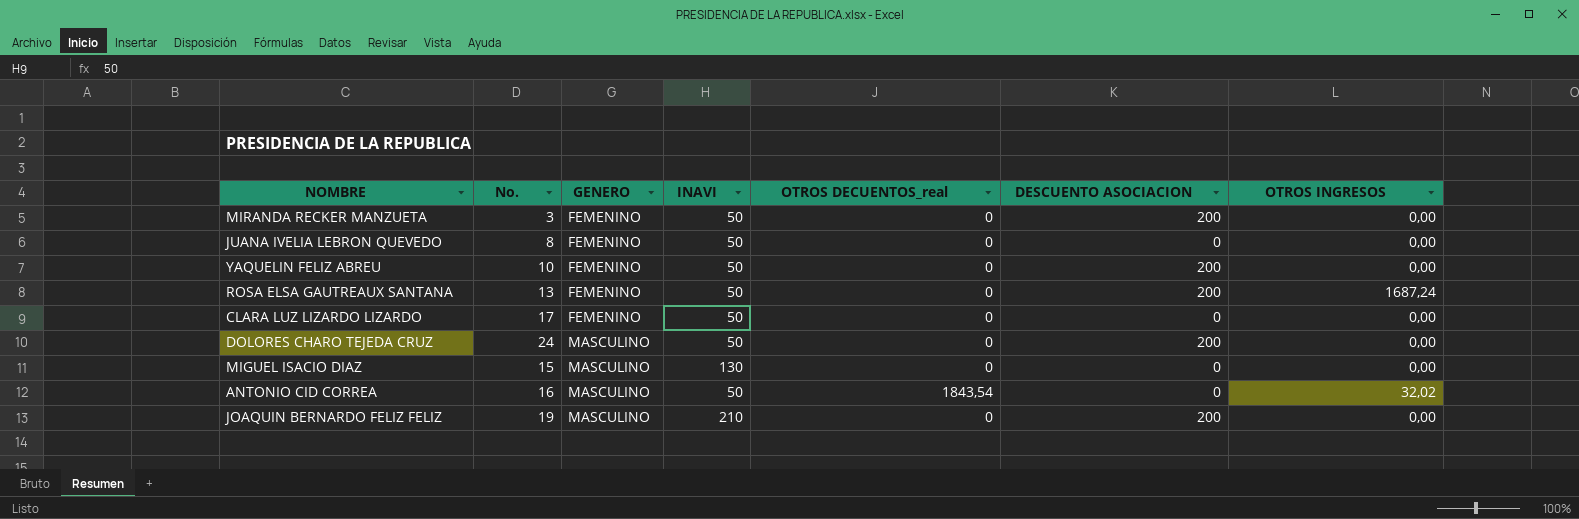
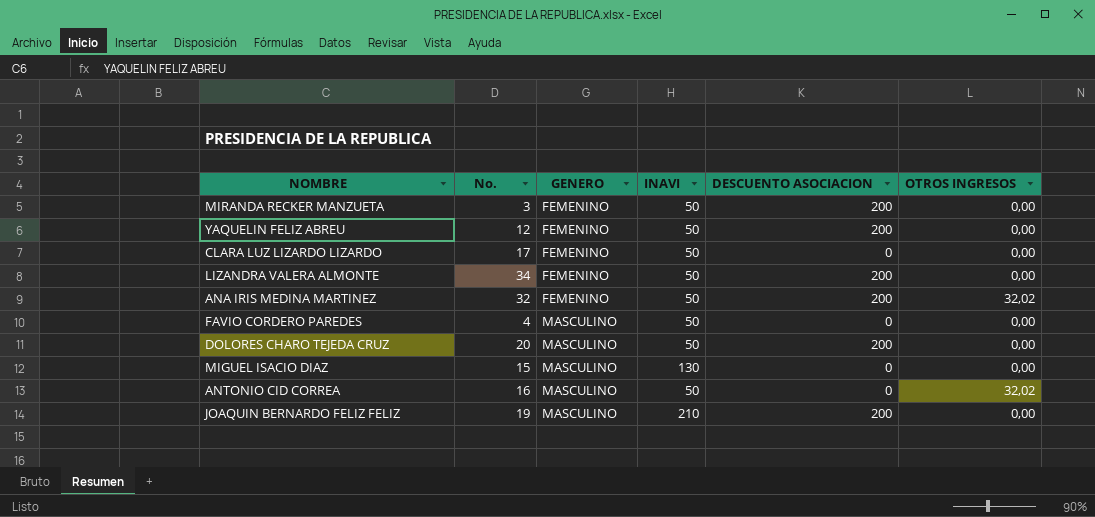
column OTROS DECUENTOS_real | position: 5 -> none
row JUANA IVELIA LEBRON QUEVEDO: 8 | FEMENINO | 50 | 0 | 0 | 0,00 -> none
row ROSA ELSA GAUTREAUX SANTANA: 13 | FEMENINO | 50 | 0 | 200 | 1687,24 -> none
YAQUELIN FELIZ ABREU | No.: 10 -> 12
row LIZANDRA VALERA ALMONTE: none -> 34 | FEMENINO | 50 | 200 | 0,00
row ANA IRIS MEDINA MARTINEZ: none -> 32 | FEMENINO | 50 | 200 | 32,02
row FAVIO CORDERO PAREDES: none -> 4 | MASCULINO | 50 | 0 | 0,00
DOLORES CHARO TEJEDA CRUZ | No.: 24 -> 20

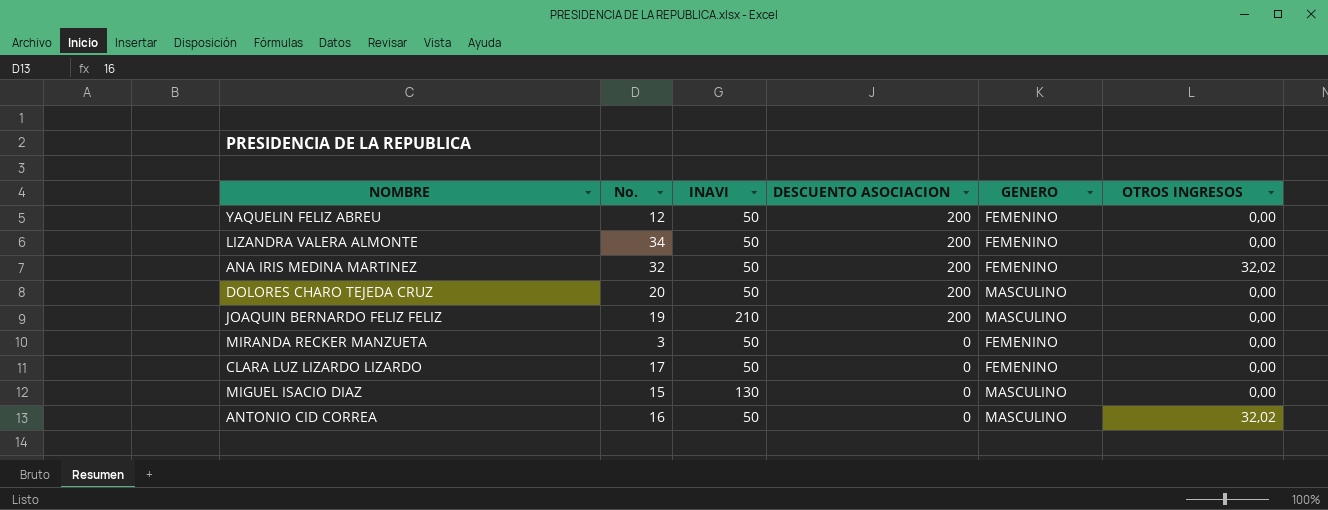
row order: GENERO ascending -> DESCUENTO ASOCIACION descending
column GENERO | position: 3 -> 5
row FAVIO CORDERO PAREDES: 4 | MASCULINO | 50 | 0 | 0,00 -> none
MIRANDA RECKER MANZUETA | DESCUENTO ASOCIACION: 200 -> 0

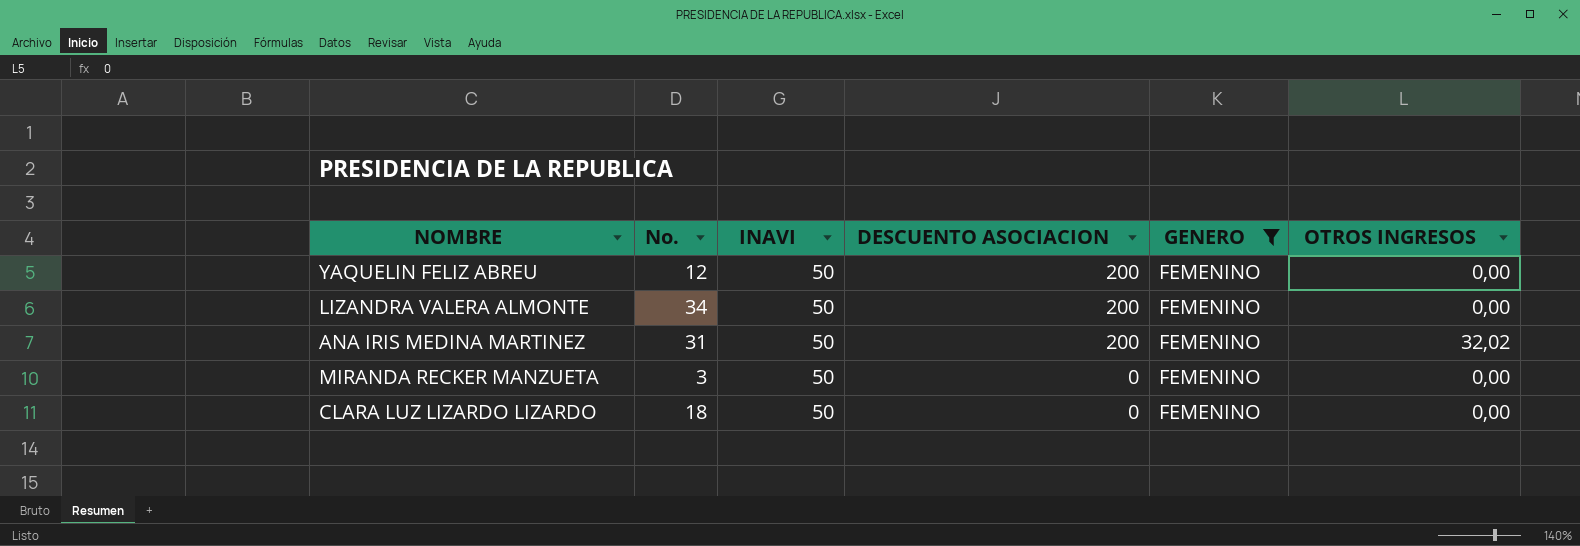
filter: none -> GENERO = FEMENINO
ANA IRIS MEDINA MARTINEZ | No.: 32 -> 31
CLARA LUZ LIZARDO LIZARDO | No.: 17 -> 18

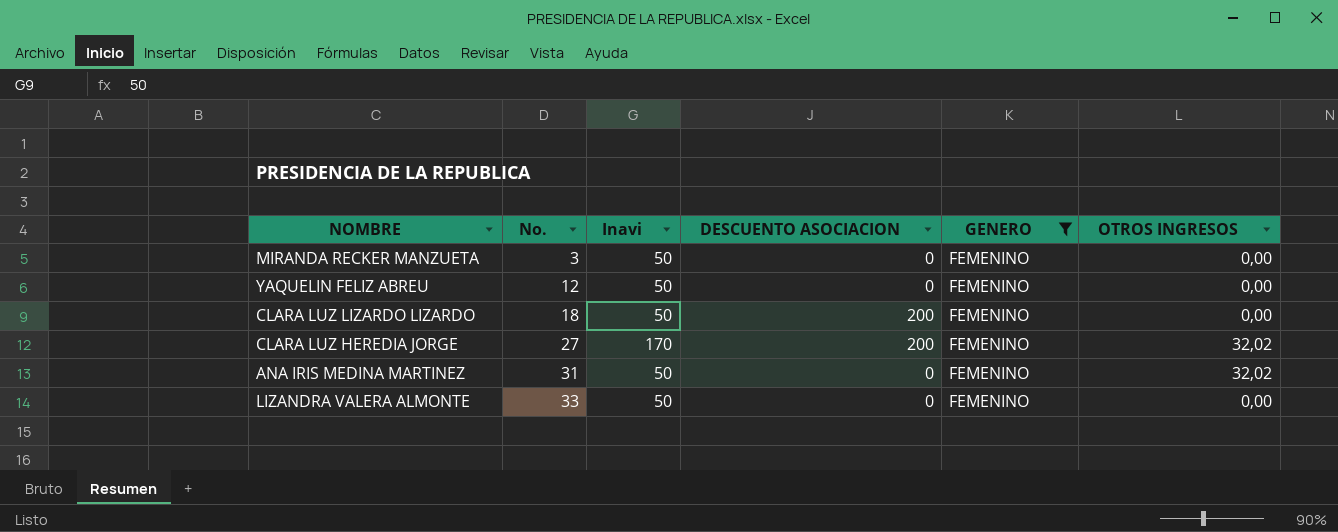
row order: DESCUENTO ASOCIACION descending -> No. ascending
column name: INAVI -> Inavi
YAQUELIN FELIZ ABREU | DESCUENTO ASOCIACION: 200 -> 0
CLARA LUZ LIZARDO LIZARDO | DESCUENTO ASOCIACION: 0 -> 200
row CLARA LUZ HEREDIA JORGE: none -> 27 | 170 | 200 | FEMENINO | 32,02
ANA IRIS MEDINA MARTINEZ | DESCUENTO ASOCIACION: 200 -> 0
LIZANDRA VALERA ALMONTE | No.: 34 -> 33
LIZANDRA VALERA ALMONTE | DESCUENTO ASOCIACION: 200 -> 0

